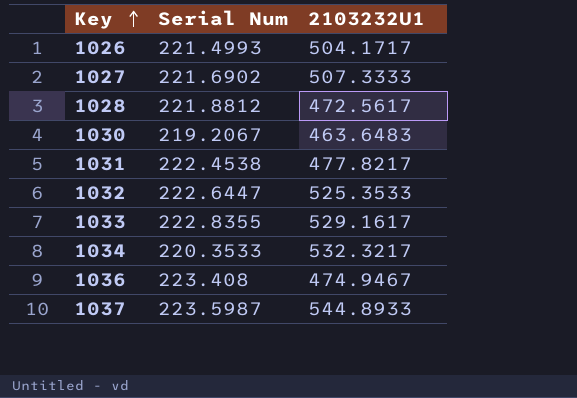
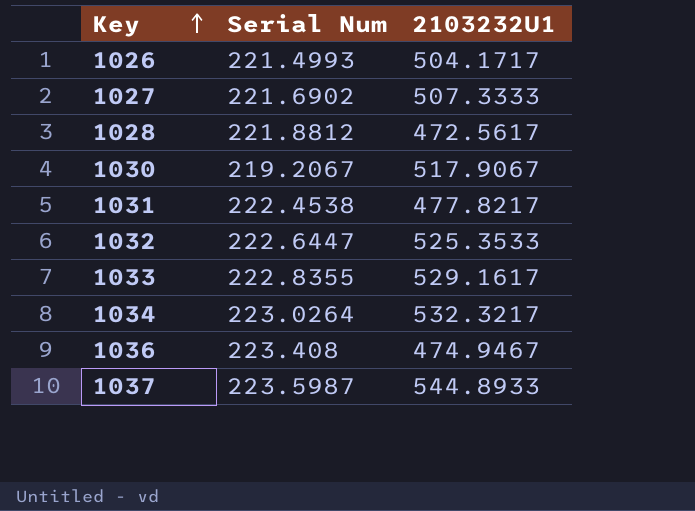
1030 | 2103232U1: 463.6483 -> 517.9067
1034 | Serial Num: 220.3533 -> 223.0264

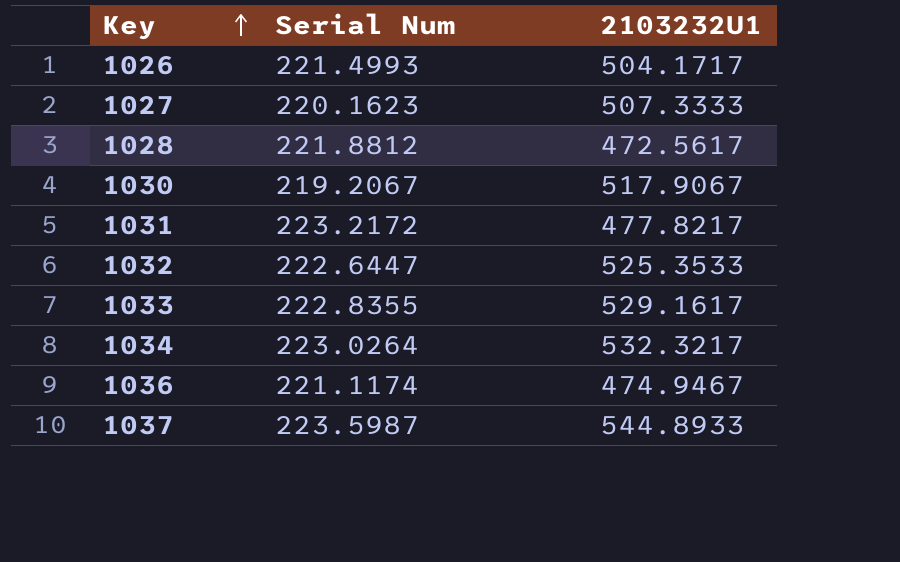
1027 | Serial Num: 221.6902 -> 220.1623
1031 | Serial Num: 222.4538 -> 223.2172
1036 | Serial Num: 223.408 -> 221.1174

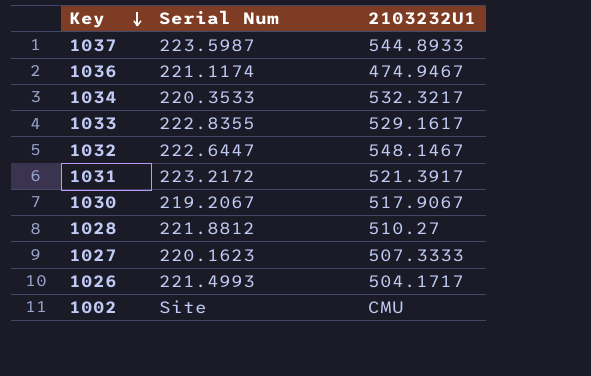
row order: Key ascending -> Key descending
1034 | Serial Num: 223.0264 -> 220.3533
1032 | 2103232U1: 525.3533 -> 548.1467
1031 | 2103232U1: 477.8217 -> 521.3917
1028 | 2103232U1: 472.5617 -> 510.27
row 1002: none -> Site | CMU

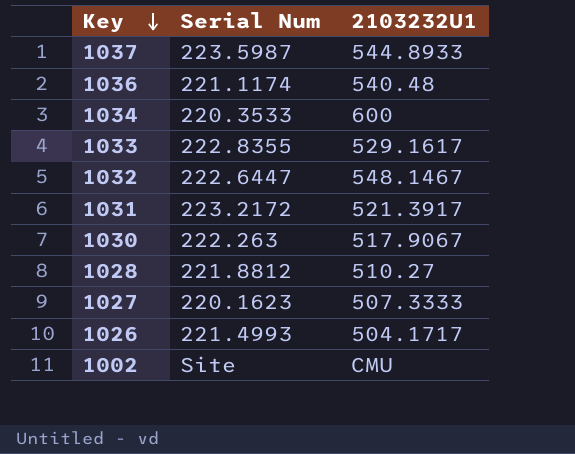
1036 | 2103232U1: 474.9467 -> 540.48
1034 | 2103232U1: 532.3217 -> 600
1030 | Serial Num: 219.2067 -> 222.263

